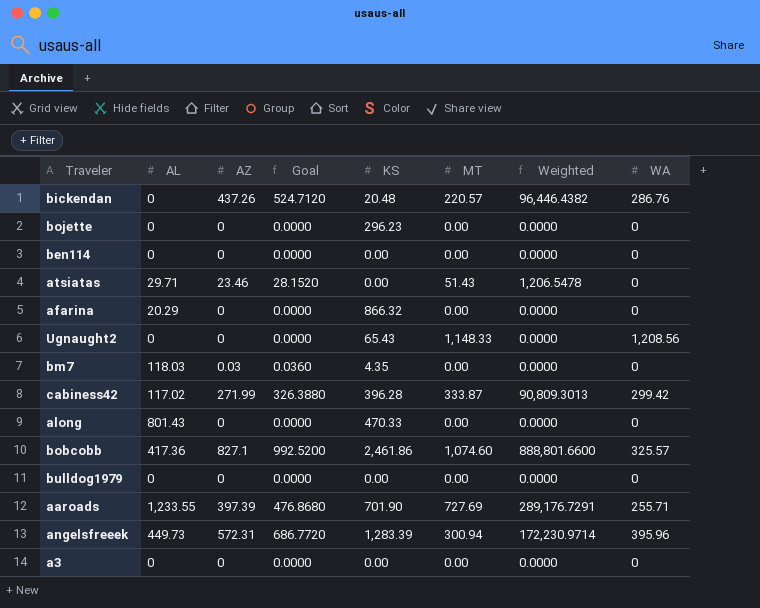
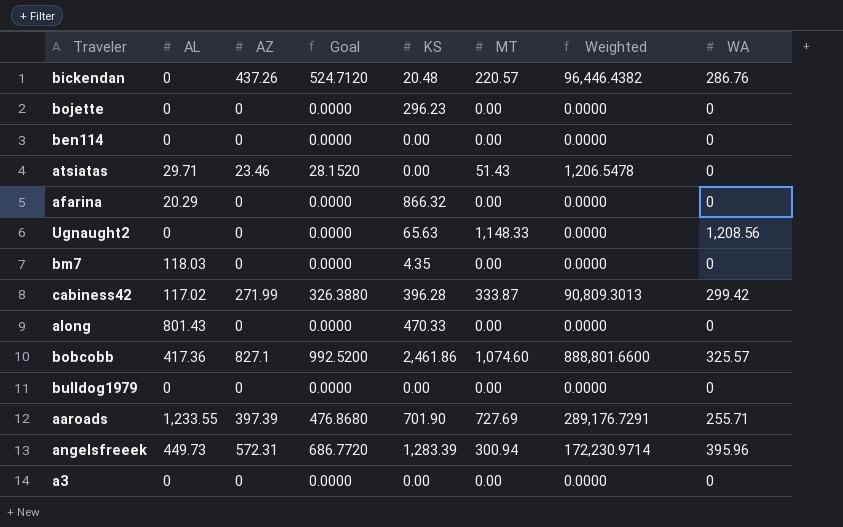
Ugnaught2 | KS: 65.43 -> 65.63
bm7 | AZ: 0.03 -> 0
bm7 | Goal: 0.0360 -> 0.0000

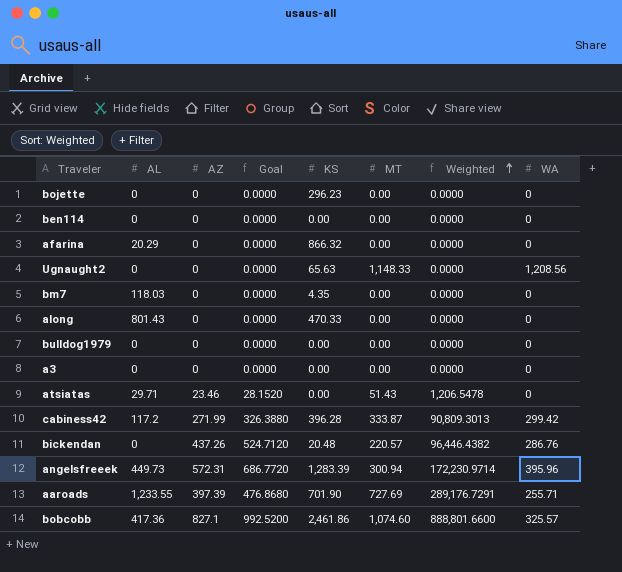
row order: none -> Weighted ascending
cabiness42 | AL: 117.02 -> 117.2

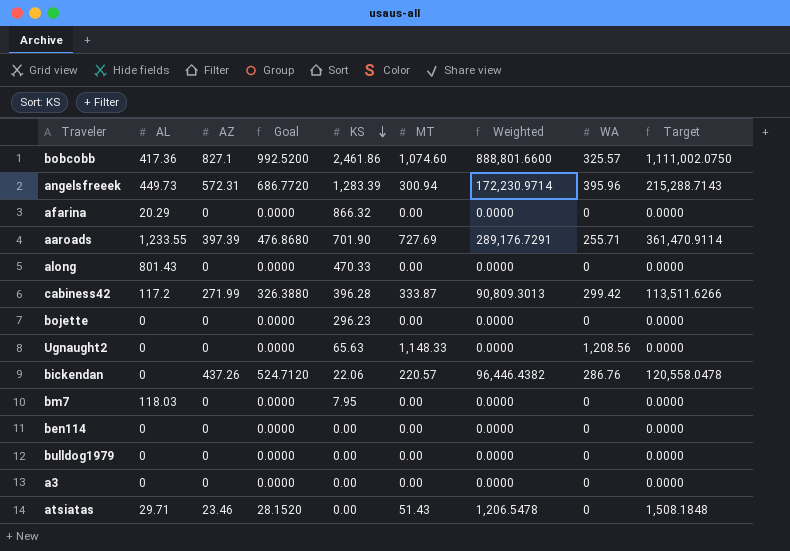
row order: Weighted ascending -> KS descending
column Target | formula: none -> [Weighted] * 1.25
bickendan | KS: 20.48 -> 22.06
bm7 | KS: 4.35 -> 7.95

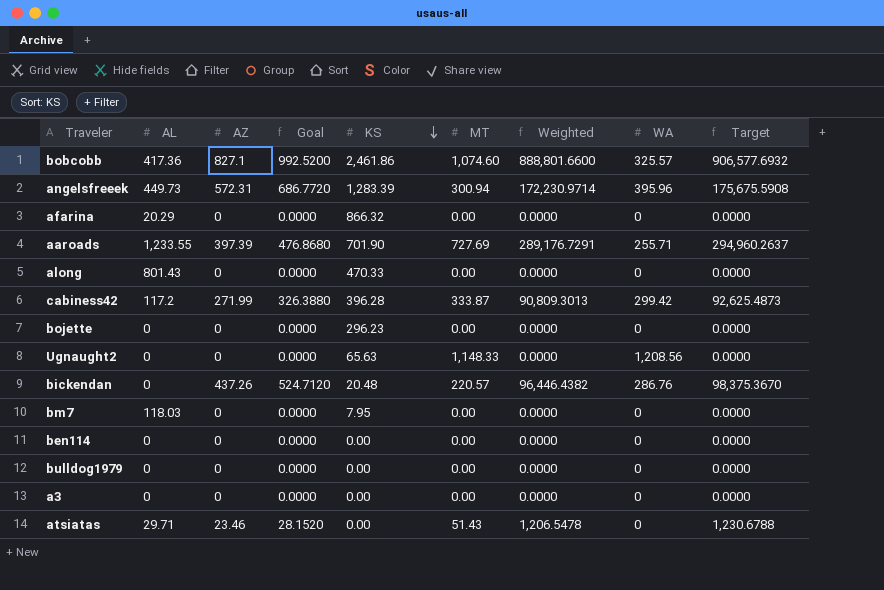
column Target | formula: [Weighted] * 1.25 -> [Weighted] * 1.02
bickendan | KS: 22.06 -> 20.48

